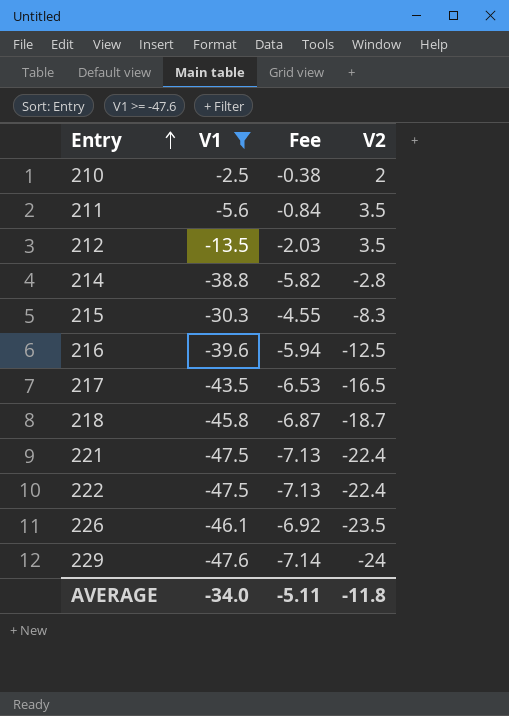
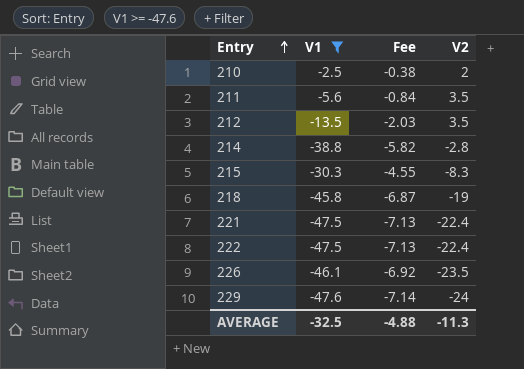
row 216: -39.6 | -5.94 | -12.5 -> none
row 217: -43.5 | -6.53 | -16.5 -> none
218 | V2: -18.7 -> -19
AVERAGE | V1: -34.0 -> -32.5
AVERAGE | Fee: -5.11 -> -4.88
AVERAGE | V2: -11.8 -> -11.3

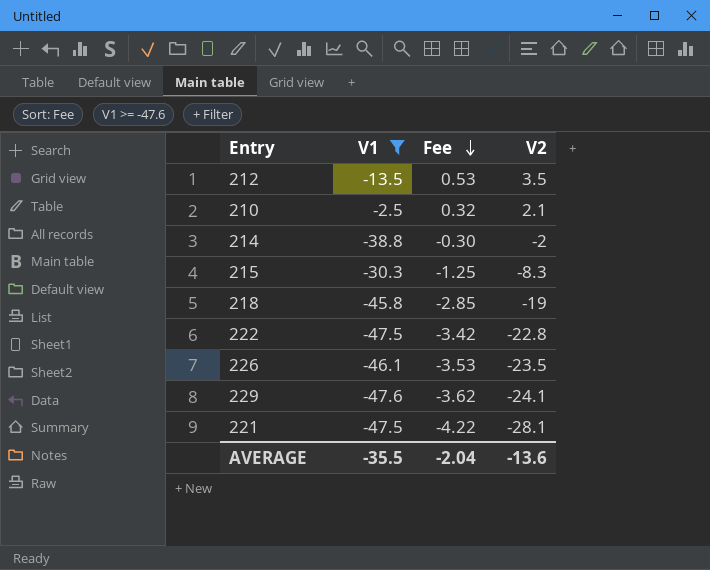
row order: Entry ascending -> Fee descending
column Fee | formula: [V1] * 0.15 -> [V2] * 0.15
row 211: -5.6 | -0.84 | 3.5 -> none
210 | V2: 2 -> 2.1
214 | V2: -2.8 -> -2
222 | V2: -22.4 -> -22.8
229 | V2: -24 -> -24.1
221 | V2: -22.4 -> -28.1
AVERAGE | V1: -32.5 -> -35.5
AVERAGE | Fee: -4.88 -> -2.04
AVERAGE | V2: -11.3 -> -13.6

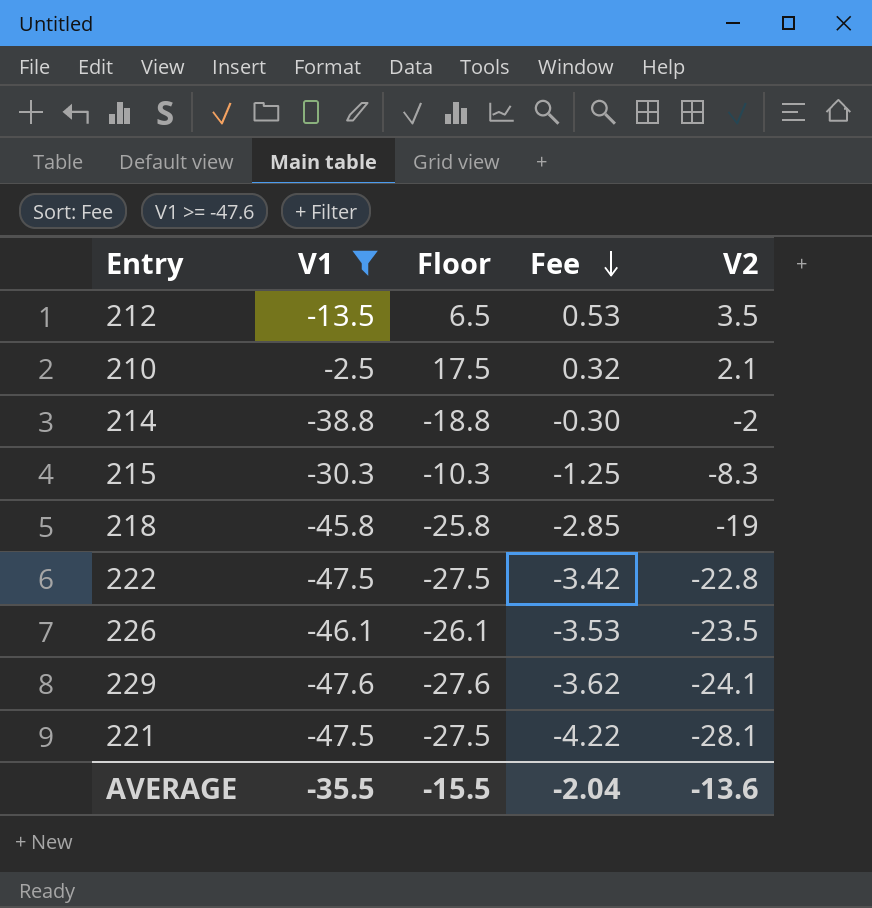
column Floor | formula: none -> [V1] + 20

